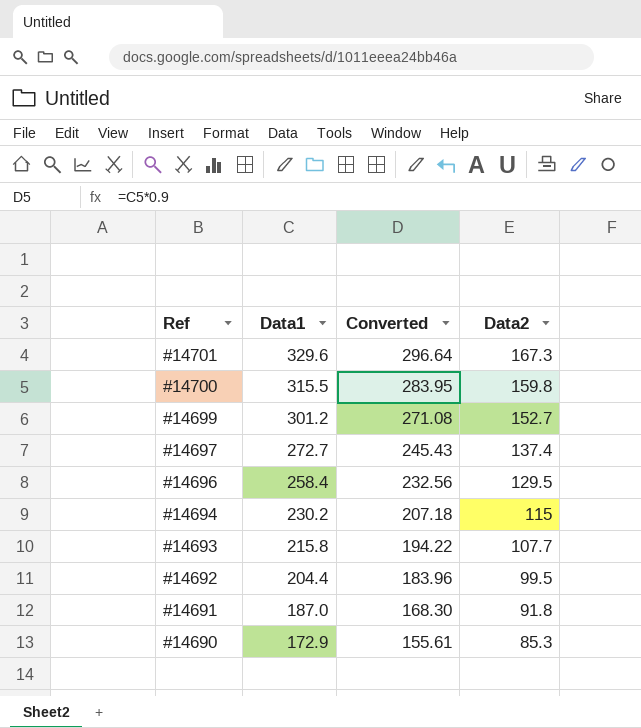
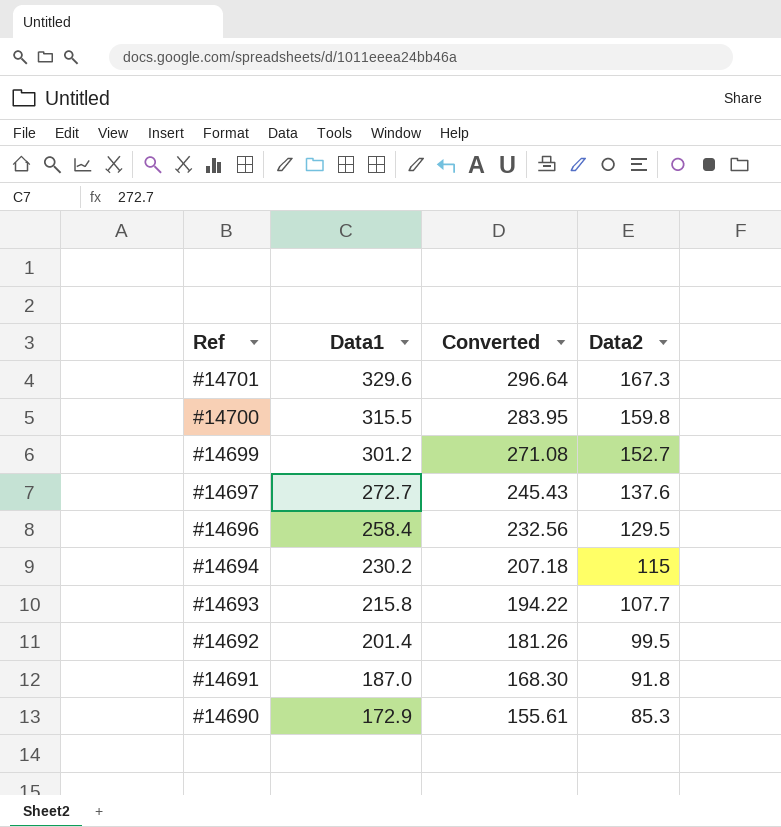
#14697 | Data2: 137.4 -> 137.6
#14692 | Data1: 204.4 -> 201.4
#14692 | Converted: 183.96 -> 181.26

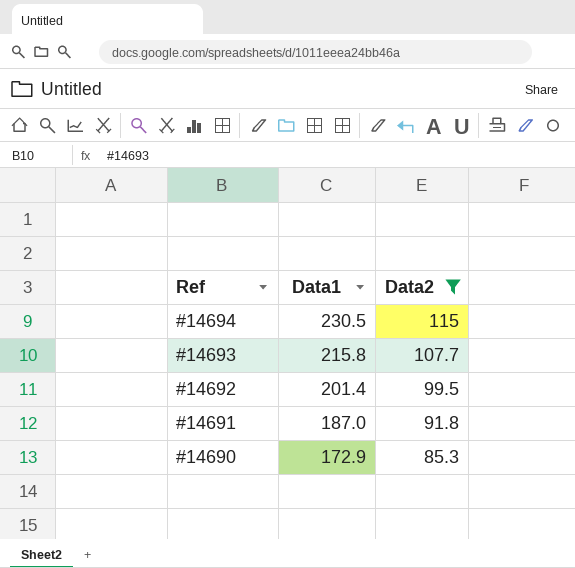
filter: none -> Data2 <= 115
column Converted | formula: [Data1] * 0.9 -> none
#14694 | Data1: 230.2 -> 230.5

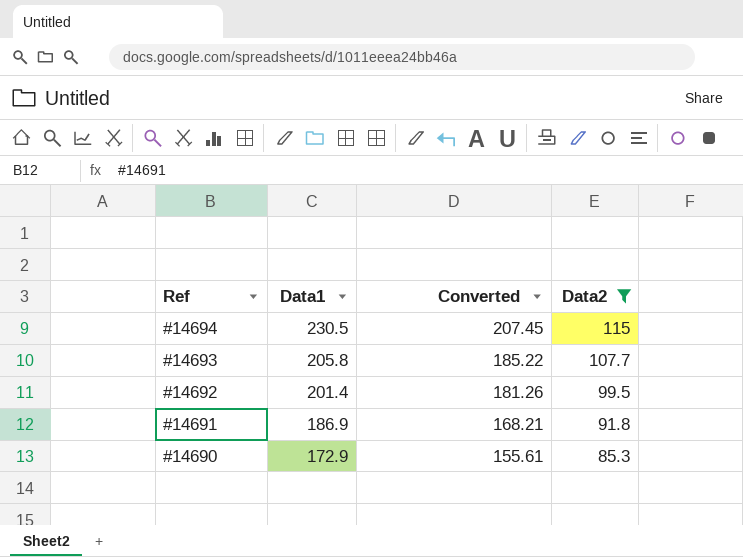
column Converted | formula: none -> [Data1] * 0.9
#14693 | Data1: 215.8 -> 205.8
#14691 | Data1: 187.0 -> 186.9

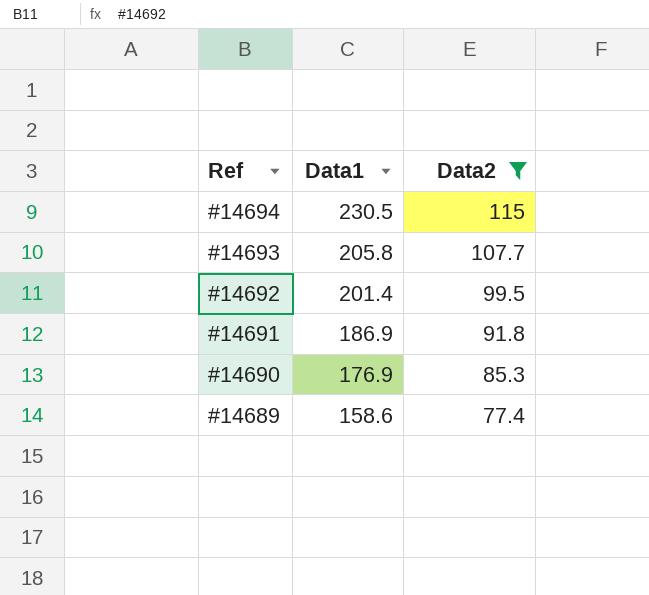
column Converted | formula: [Data1] * 0.9 -> none
#14690 | Data1: 172.9 -> 176.9
row #14689: none -> 158.6 | 77.4

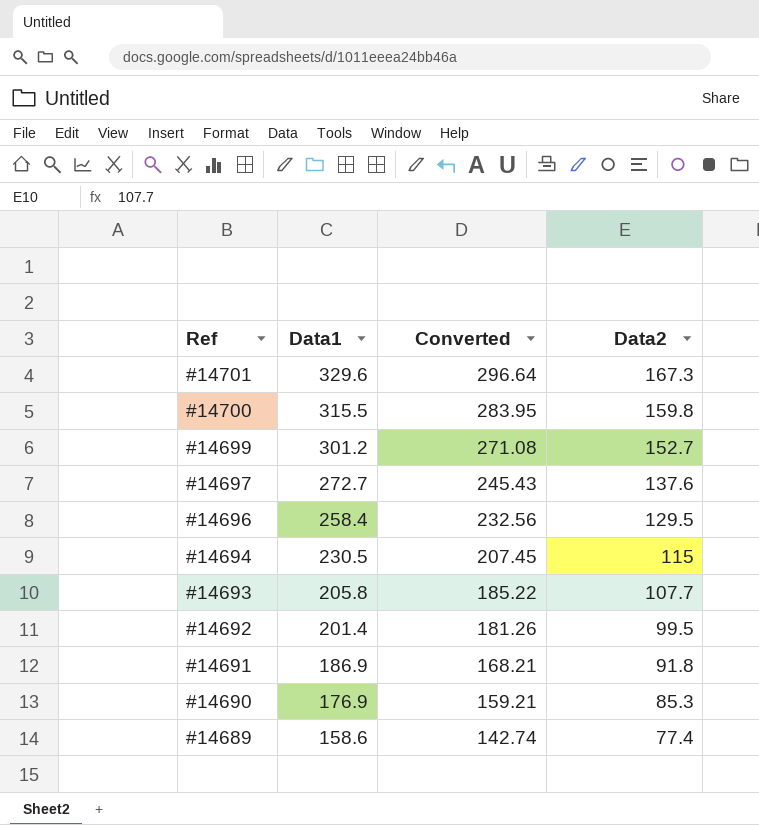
filter: Data2 <= 115 -> none
column Converted | formula: none -> [Data1] * 0.9

